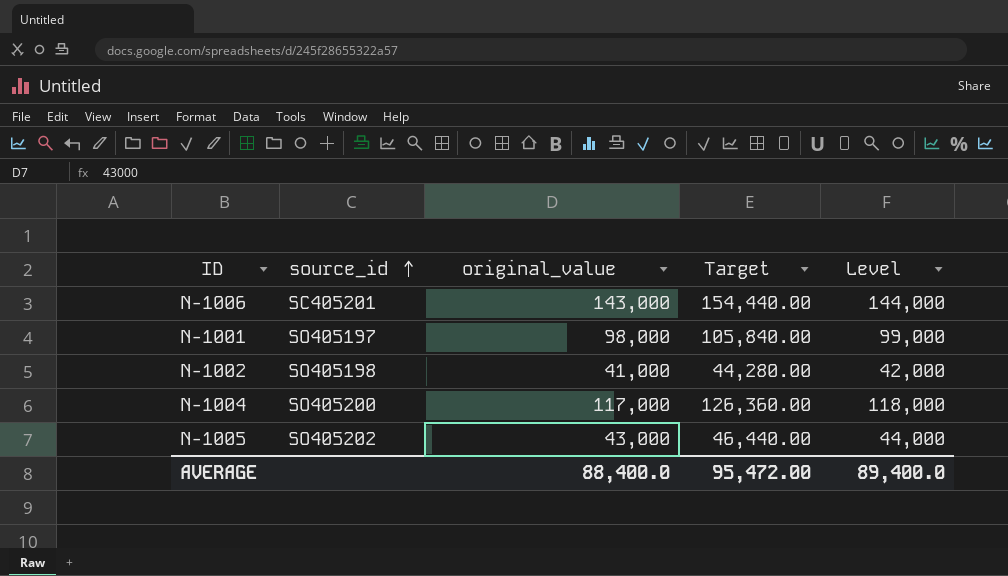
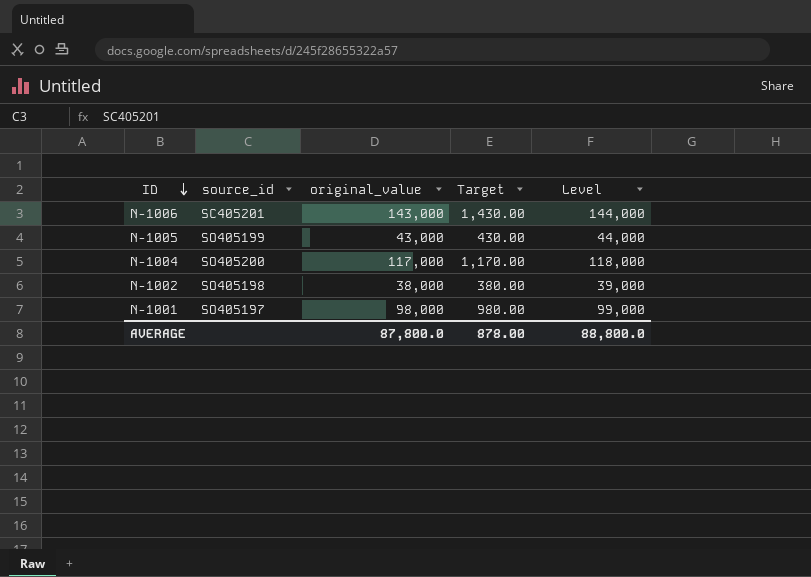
row order: source_id ascending -> ID descending
column Target | formula: [original_value] * 1.08 -> [original_value] * 0.01
N-1005 | source_id: SO405202 -> SO405199
N-1002 | original_value: 41,000 -> 38,000
N-1002 | Level: 42,000 -> 39,000
AVERAGE | original_value: 88,400.0 -> 87,800.0
AVERAGE | Target: 95,472.00 -> 878.00
AVERAGE | Level: 89,400.0 -> 88,800.0

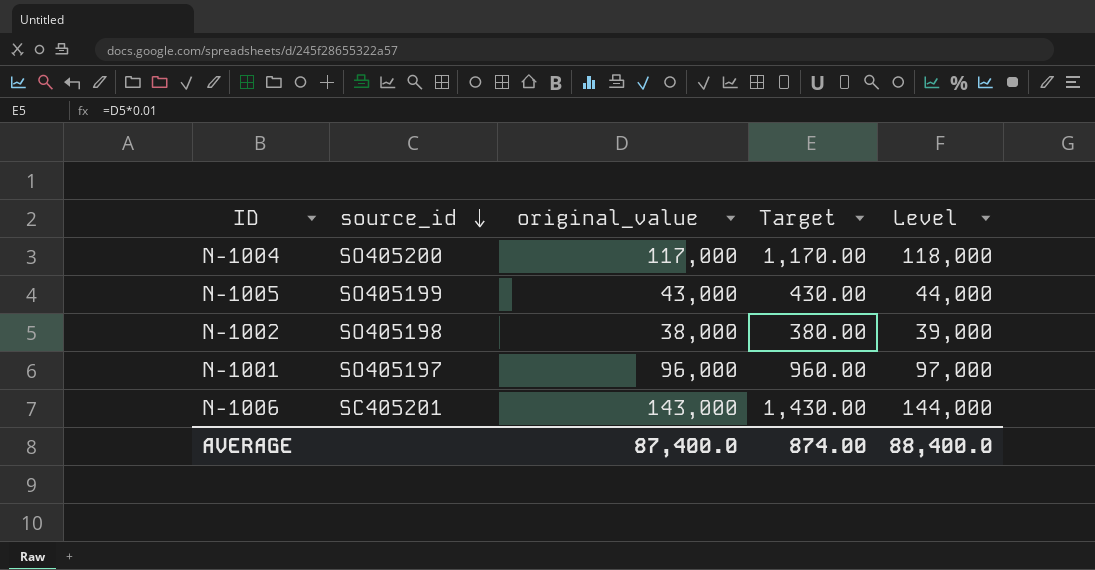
row order: ID descending -> source_id descending
N-1001 | original_value: 98,000 -> 96,000
N-1001 | Target: 980.00 -> 960.00
N-1001 | Level: 99,000 -> 97,000
AVERAGE | original_value: 87,800.0 -> 87,400.0
AVERAGE | Target: 878.00 -> 874.00
AVERAGE | Level: 88,800.0 -> 88,400.0

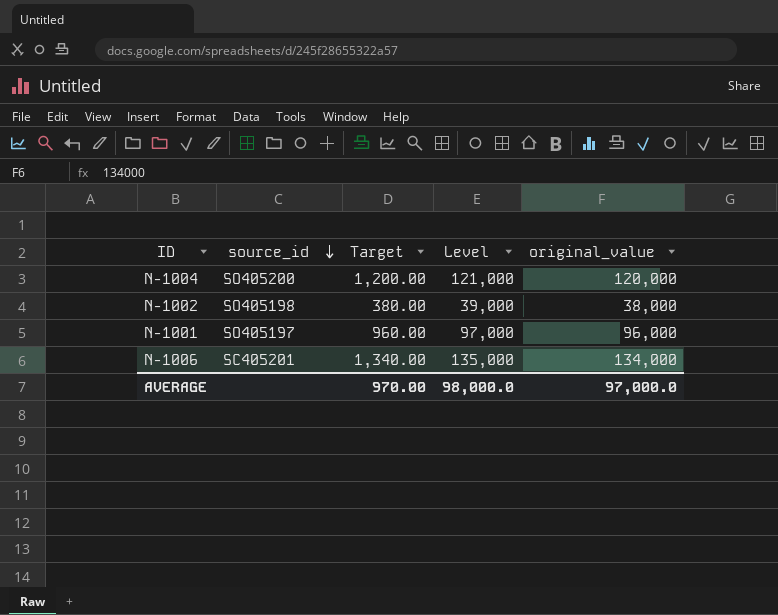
column original_value | position: 3 -> 5
row N-1005: SO405199 | 43,000 | 430.00 | 44,000 -> none
N-1004 | Target: 1,170.00 -> 1,200.00
N-1004 | Level: 118,000 -> 121,000
N-1004 | original_value: 117,000 -> 120,000
N-1006 | Target: 1,430.00 -> 1,340.00
N-1006 | Level: 144,000 -> 135,000
N-1006 | original_value: 143,000 -> 134,000
AVERAGE | Target: 874.00 -> 970.00
AVERAGE | Level: 88,400.0 -> 98,000.0
AVERAGE | original_value: 87,400.0 -> 97,000.0

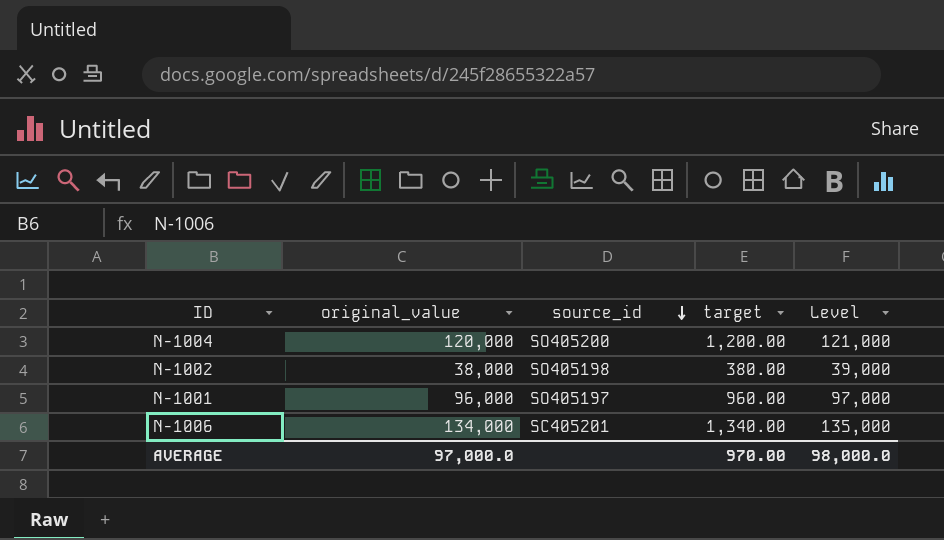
column original_value | position: 5 -> 2
column name: Target -> target

